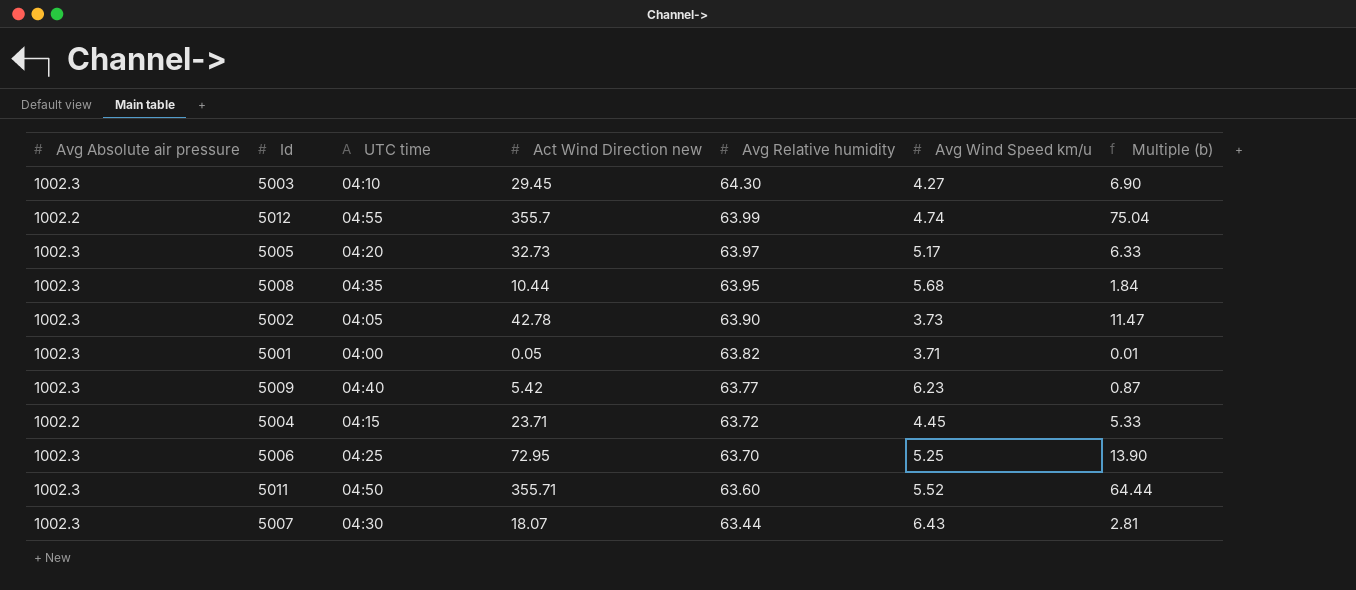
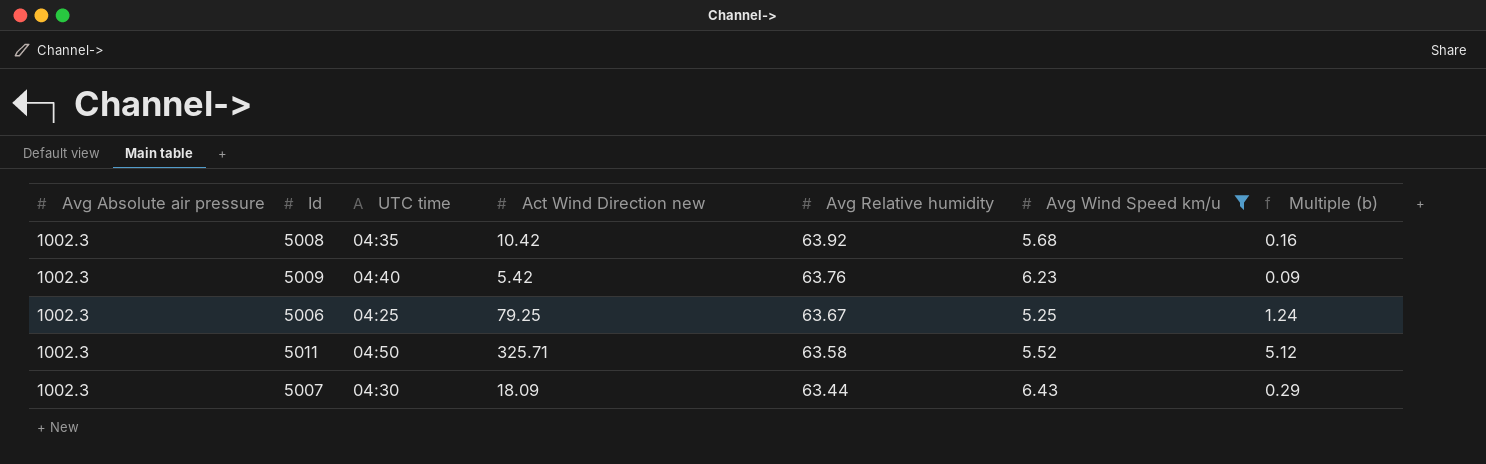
filter: none -> Avg Wind Speed km/u >= 5.25
column Multiple (b) | formula: [Act Wind Direction new] / [Avg Wind Speed km/u] -> [Act Wind Direction new] / [Avg Relative humidity]
5008 | Act Wind Direction new: 10.44 -> 10.42
5008 | Avg Relative humidity: 63.95 -> 63.92
5009 | Avg Relative humidity: 63.77 -> 63.76
5006 | Act Wind Direction new: 72.95 -> 79.25
5006 | Avg Relative humidity: 63.70 -> 63.67
5011 | Act Wind Direction new: 355.71 -> 325.71
5011 | Avg Relative humidity: 63.60 -> 63.58
5007 | Act Wind Direction new: 18.07 -> 18.09

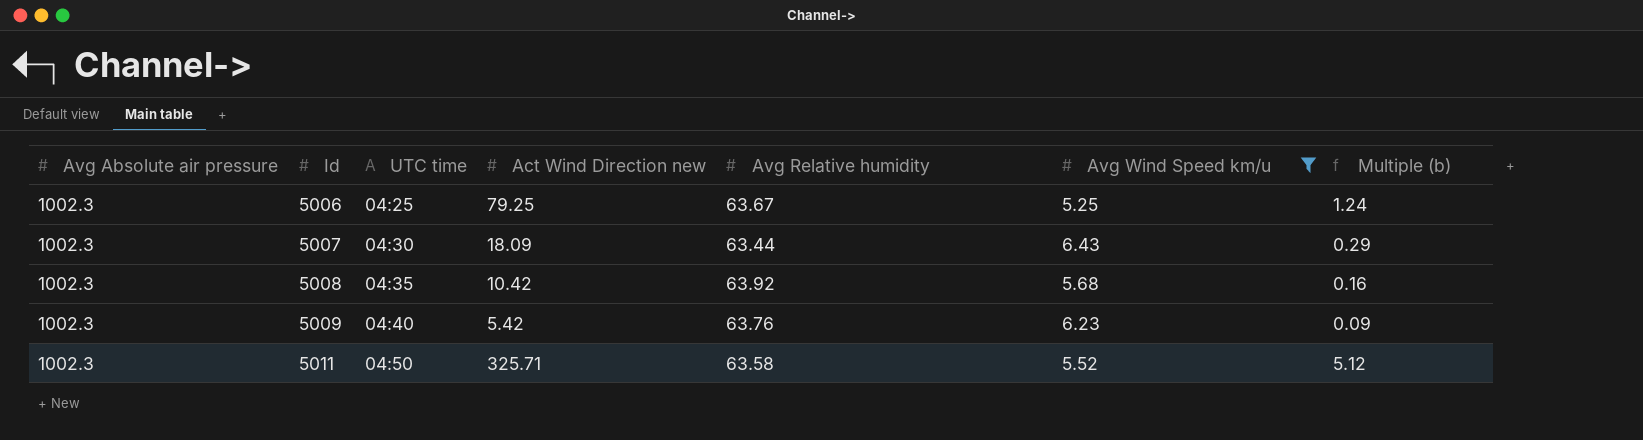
row order: Avg Relative humidity descending -> Id ascending

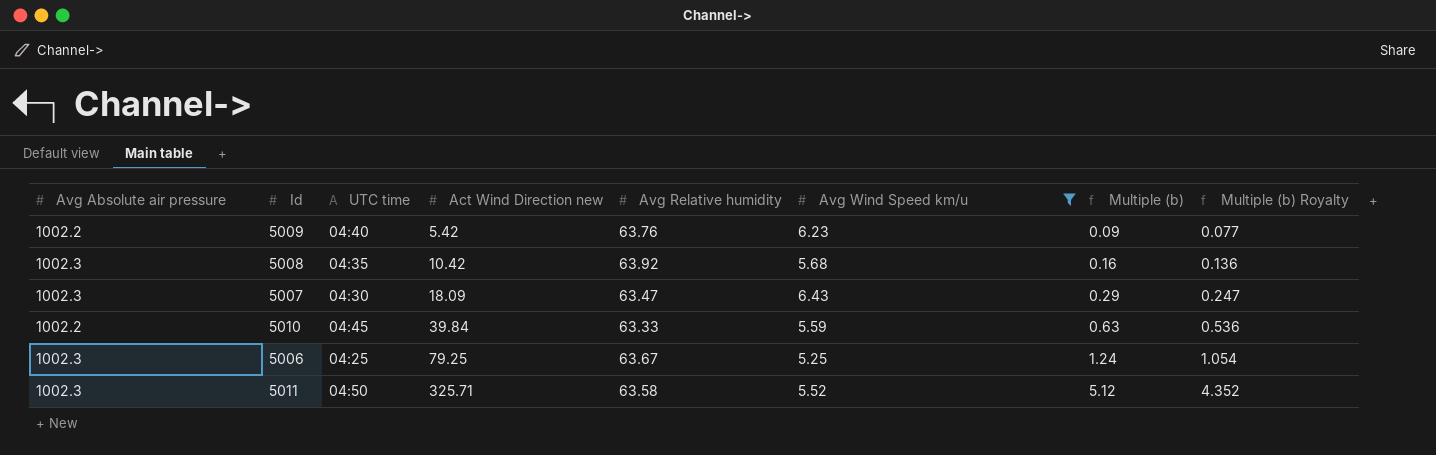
row order: Id ascending -> Act Wind Direction new ascending
column Multiple (b) Royalty | formula: none -> [Multiple (b)] * 0.85
5009 | Avg Absolute air pressure: 1002.3 -> 1002.2
5007 | Avg Relative humidity: 63.44 -> 63.47
row 5010: none -> 1002.2 | 04:45 | 39.84 | 63.33 | 5.59 | 0.63 | 0.536

